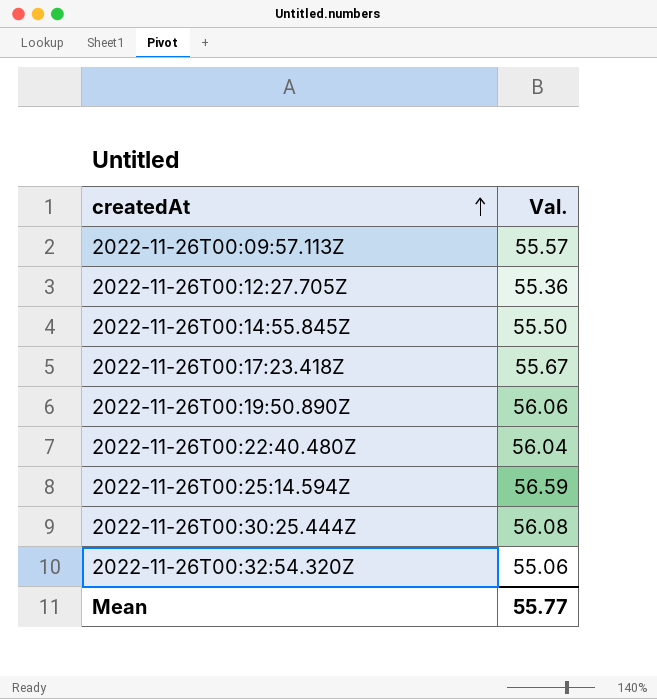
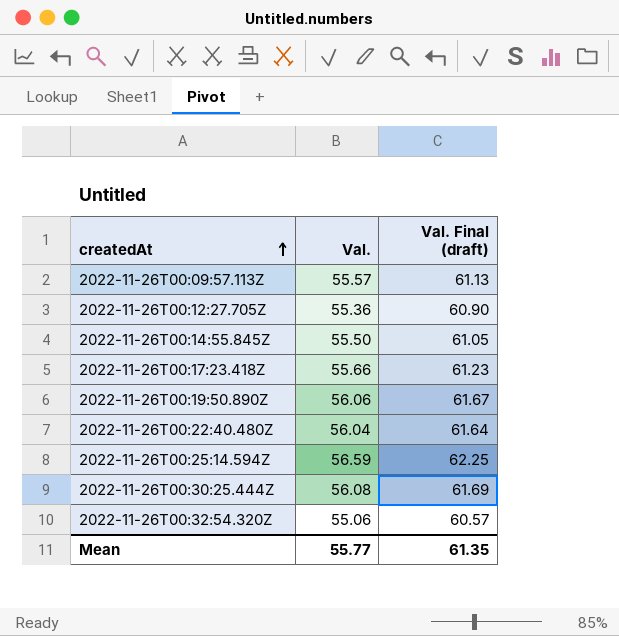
column Val. Final (draft) | formula: none -> [Val.] * 1.1
2022-11-26T00:17:23.418Z | Val.: 55.67 -> 55.66

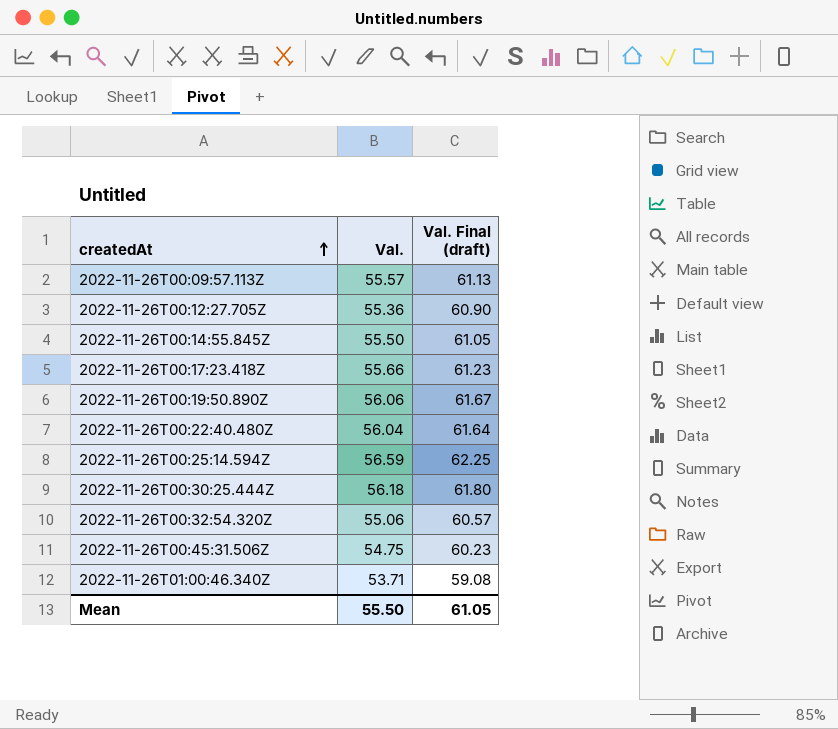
2022-11-26T00:30:25.444Z | Val.: 56.08 -> 56.18
2022-11-26T00:30:25.444Z | Val. Final (draft): 61.69 -> 61.80
row 2022-11-26T00:45:31.506Z: none -> 54.75 | 60.23
row 2022-11-26T01:00:46.340Z: none -> 53.71 | 59.08
Mean | Val.: 55.77 -> 55.50
Mean | Val. Final (draft): 61.35 -> 61.05

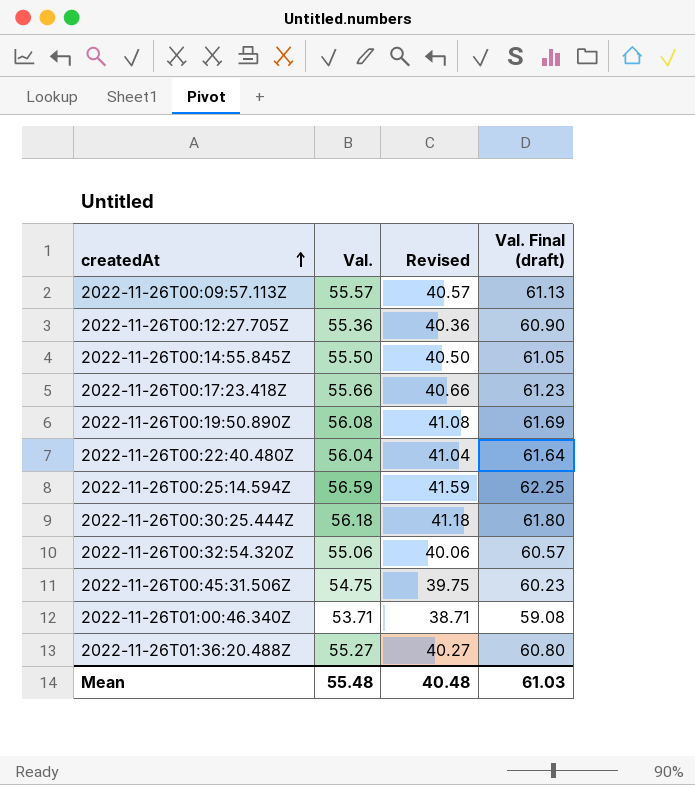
column Revised | formula: none -> [Val.] - 15
2022-11-26T00:19:50.890Z | Val.: 56.06 -> 56.08
2022-11-26T00:19:50.890Z | Val. Final (draft): 61.67 -> 61.69
row 2022-11-26T01:36:20.488Z: none -> 55.27 | 40.27 | 60.80
Mean | Val.: 55.50 -> 55.48
Mean | Val. Final (draft): 61.05 -> 61.03

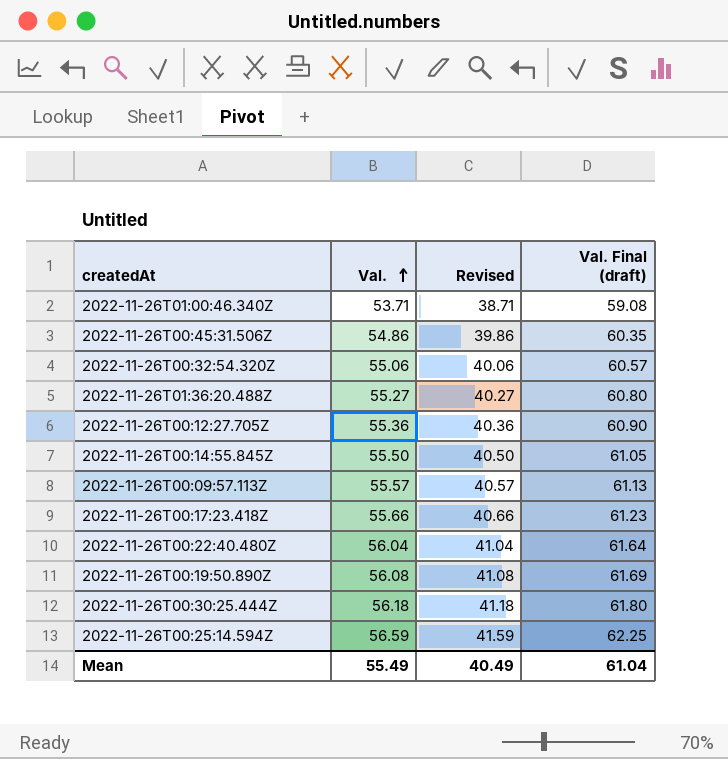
row order: createdAt ascending -> Val. ascending
2022-11-26T00:45:31.506Z | Val.: 54.75 -> 54.86
2022-11-26T00:45:31.506Z | Revised: 39.75 -> 39.86
2022-11-26T00:45:31.506Z | Val. Final (draft): 60.23 -> 60.35
Mean | Val.: 55.48 -> 55.49
Mean | Revised: 40.48 -> 40.49
Mean | Val. Final (draft): 61.03 -> 61.04

